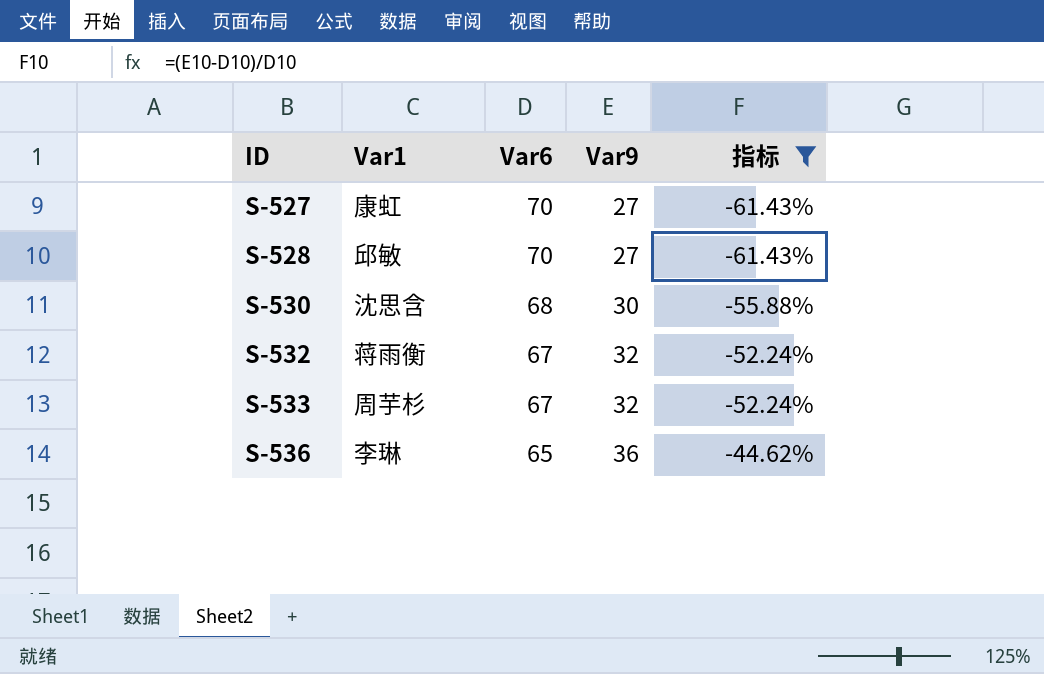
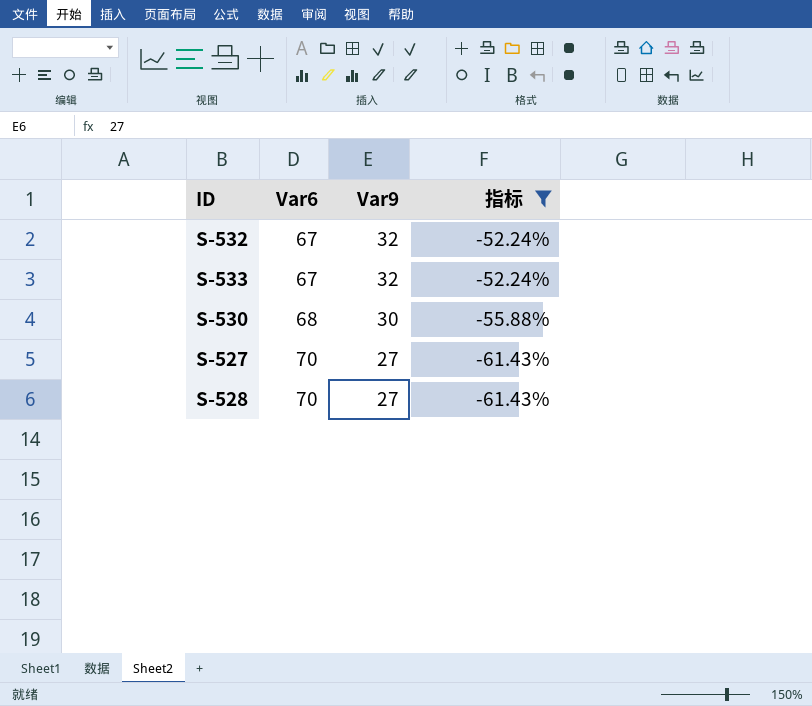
row order: ID ascending -> Var6 ascending
column Var1 | position: 2 -> none
row S-536: 李琳 | 65 | 36 | -44.62% -> none

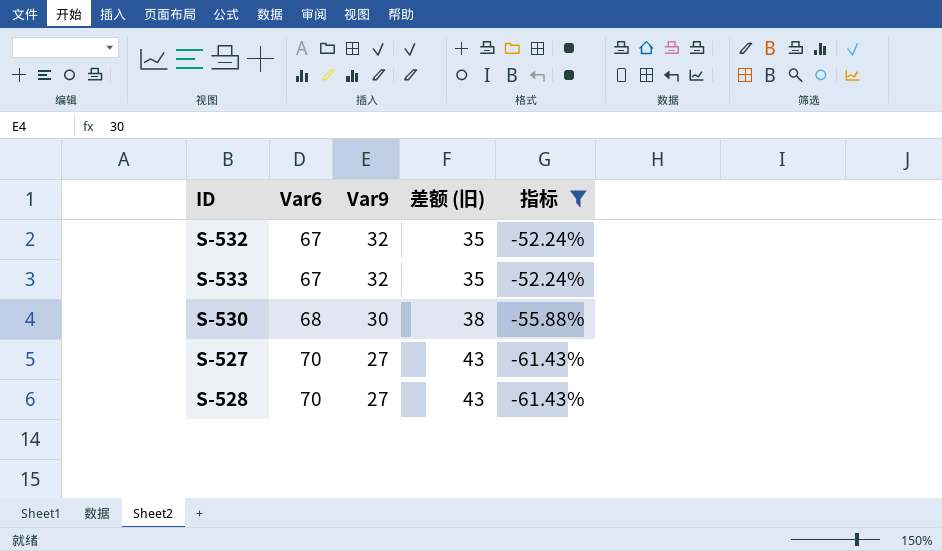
column 差额 (旧) | formula: none -> [Var6] - [Var9]

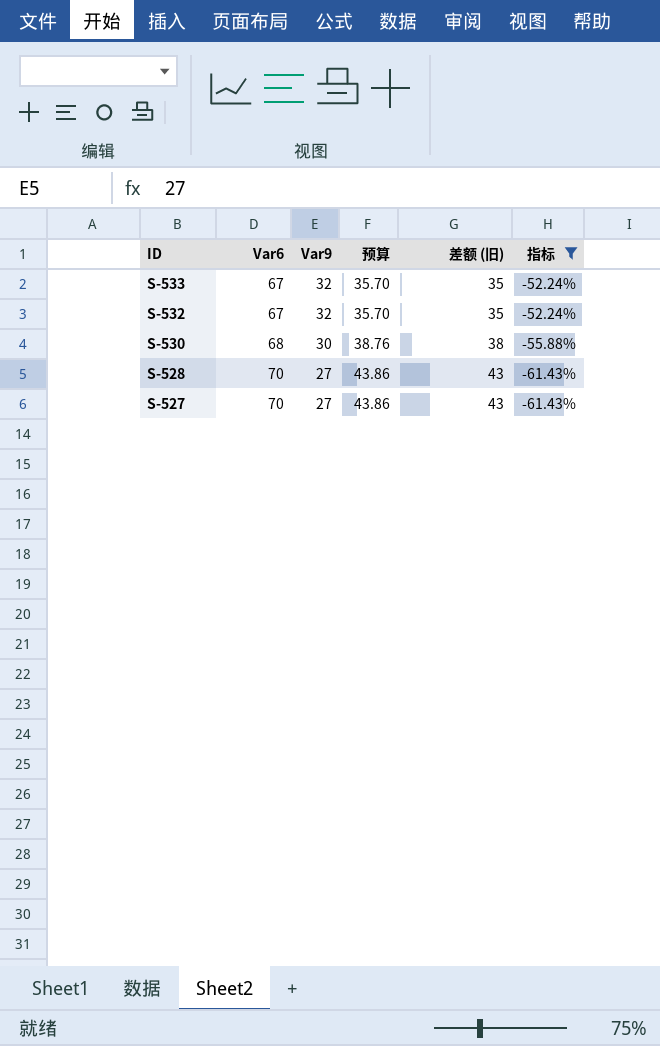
row order: Var6 ascending -> ID descending
column 预算 | formula: none -> [差额 (旧)] * 1.02

